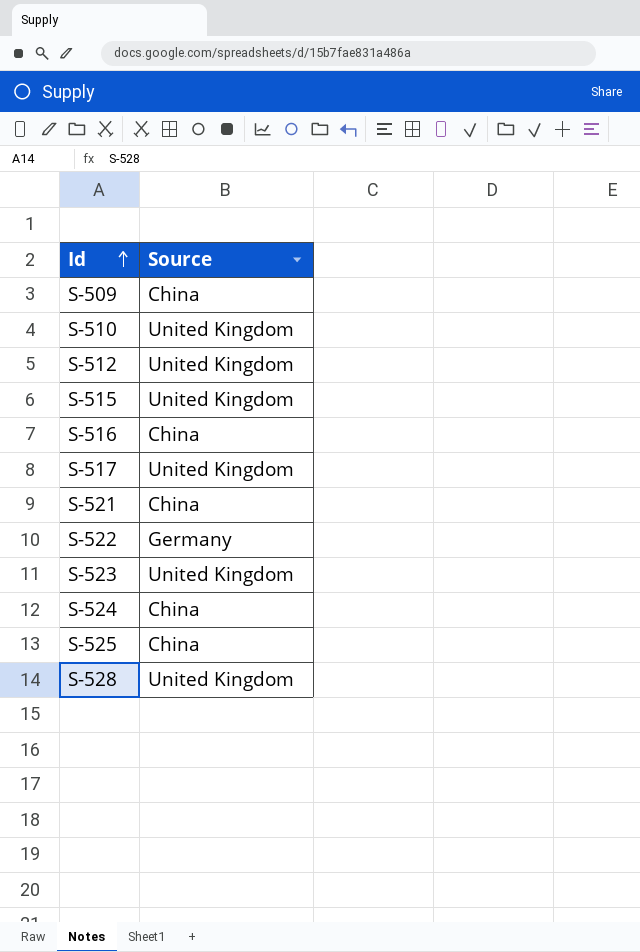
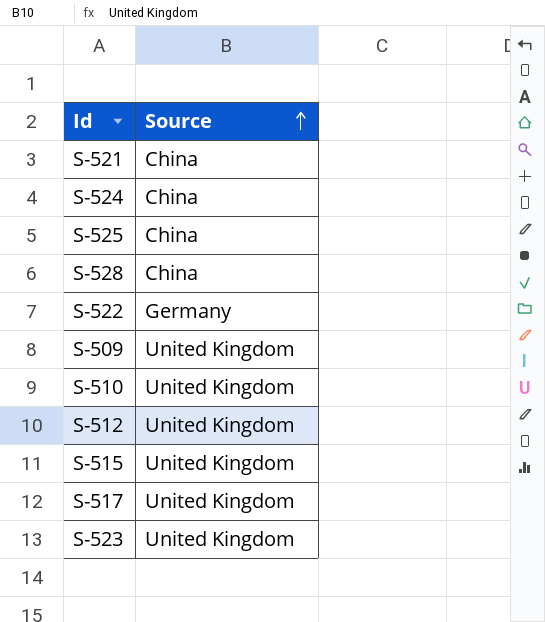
row order: Id ascending -> Source ascending
row S-516: China -> none
S-528 | Source: United Kingdom -> China
S-509 | Source: China -> United Kingdom

